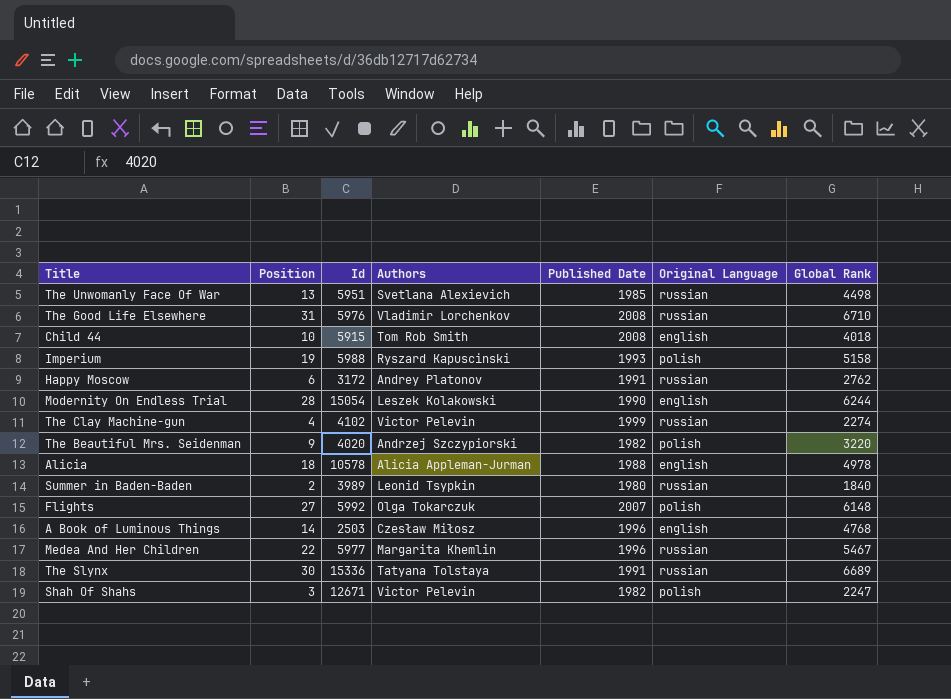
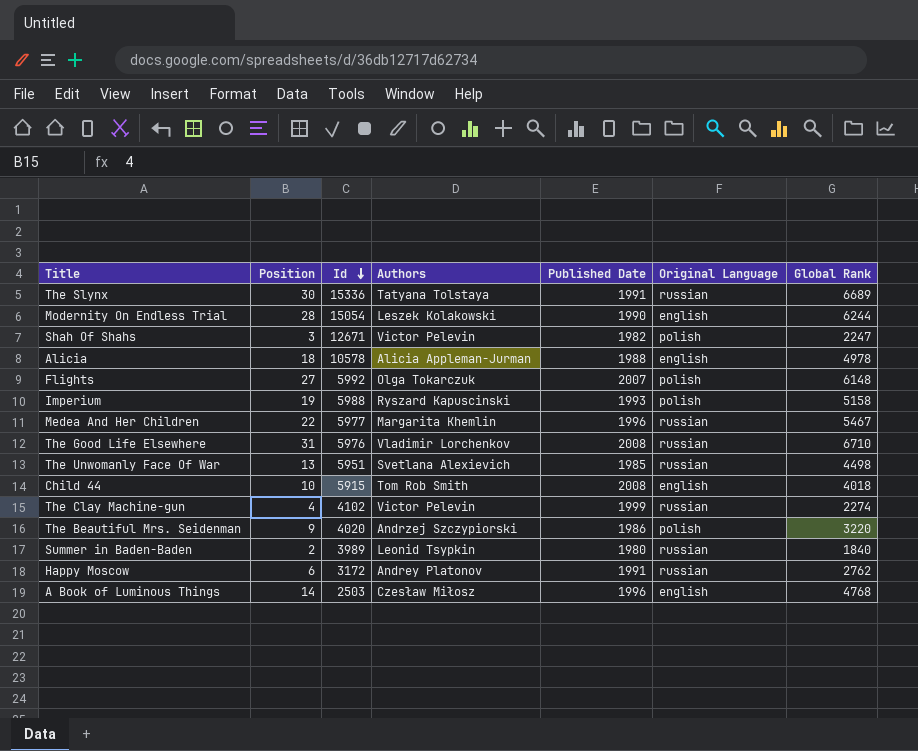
row order: none -> Id descending
The Beautiful Mrs. Seidenman | Published Date: 1982 -> 1986

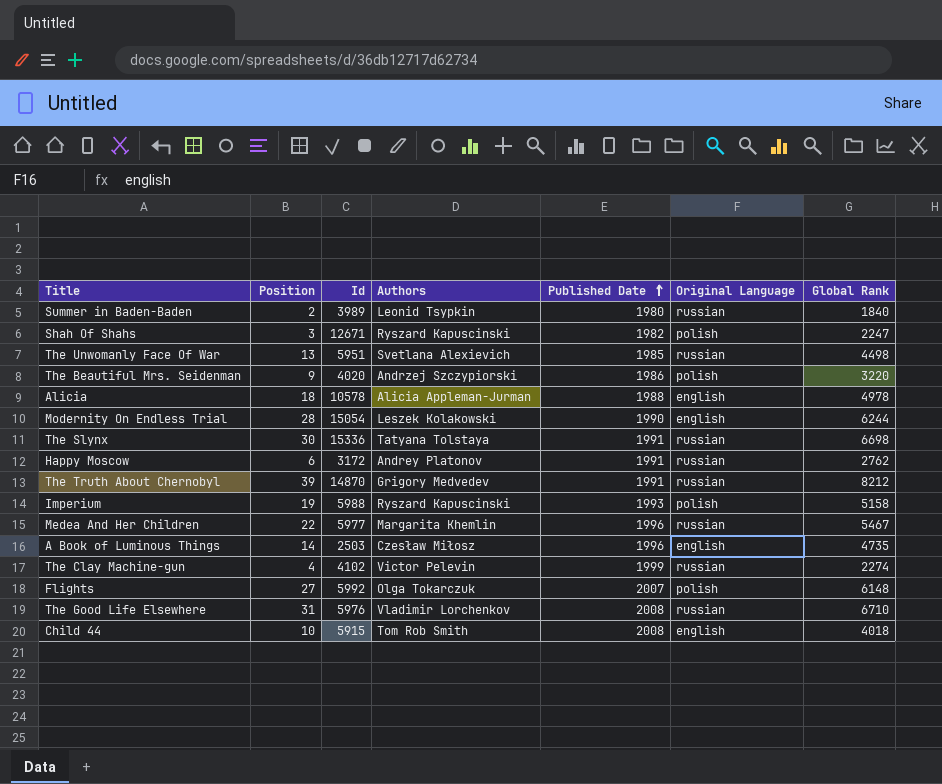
row order: Id descending -> Published Date ascending
Shah Of Shahs | Authors: Victor Pelevin -> Ryszard Kapuscinski
The Slynx | Global Rank: 6689 -> 6698
row The Truth About Chernobyl: none -> 39 | 14870 | Grigory Medvedev | 1991 | russian | 8212
A Book of Luminous Things | Global Rank: 4768 -> 4735

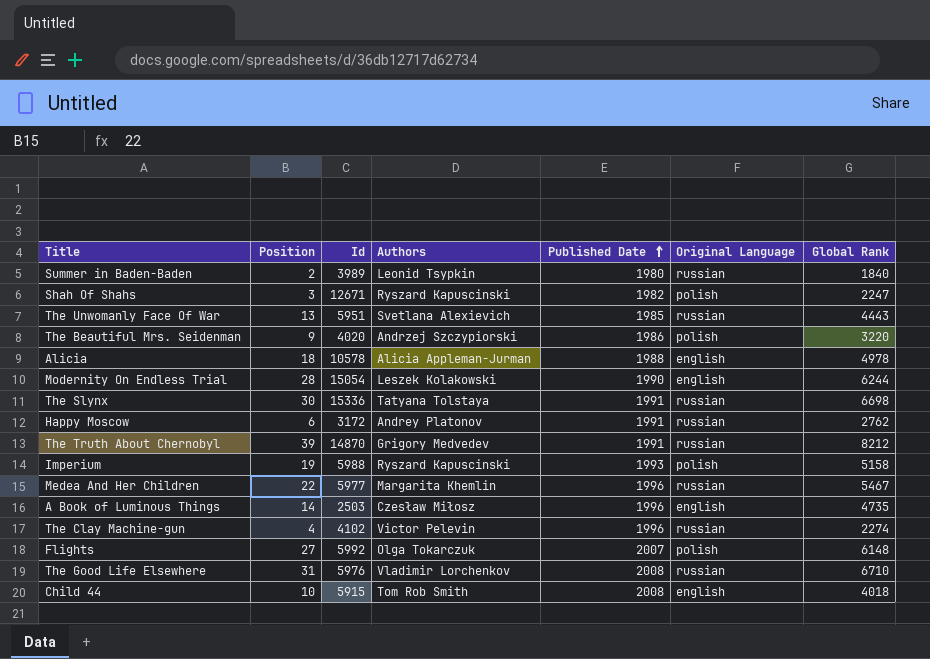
The Unwomanly Face Of War | Global Rank: 4498 -> 4443
The Clay Machine-gun | Published Date: 1999 -> 1996

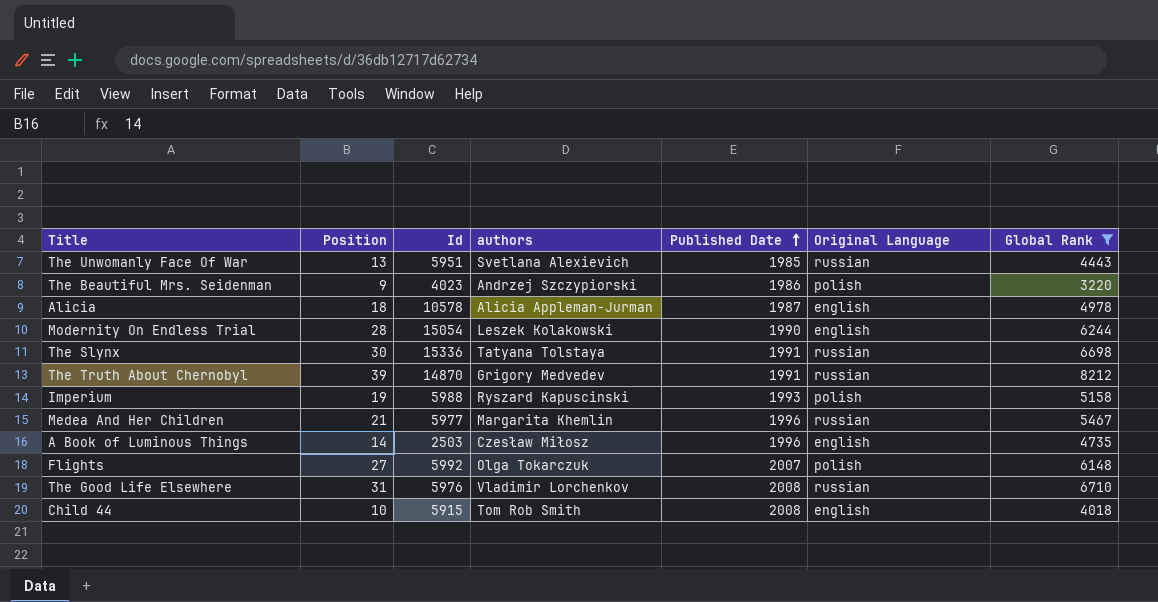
filter: none -> Global Rank >= 3220
column name: Authors -> authors
The Beautiful Mrs. Seidenman | Id: 4020 -> 4023
Alicia | Published Date: 1988 -> 1987
Medea And Her Children | Position: 22 -> 21

